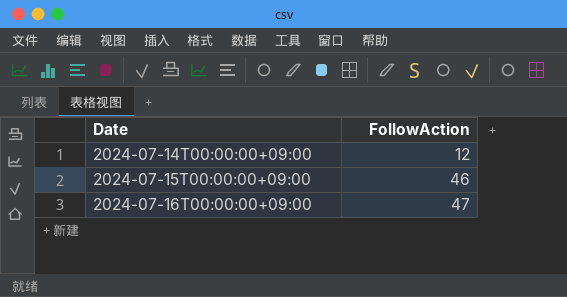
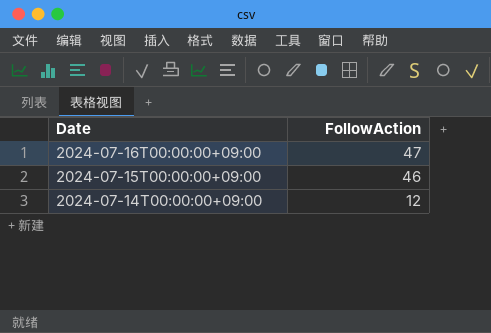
row order: Date ascending -> Date descending

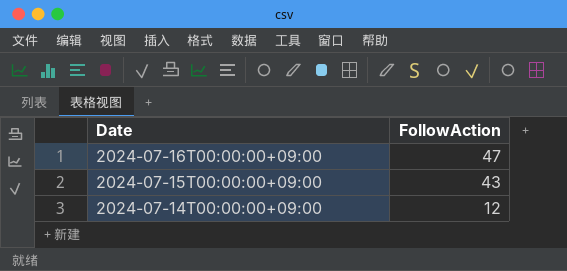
2024-07-15T00:00:00+09:00 | FollowAction: 46 -> 43

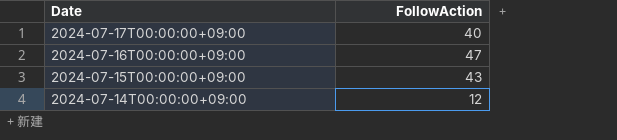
row 2024-07-17T00:00:00+09:00: none -> 40

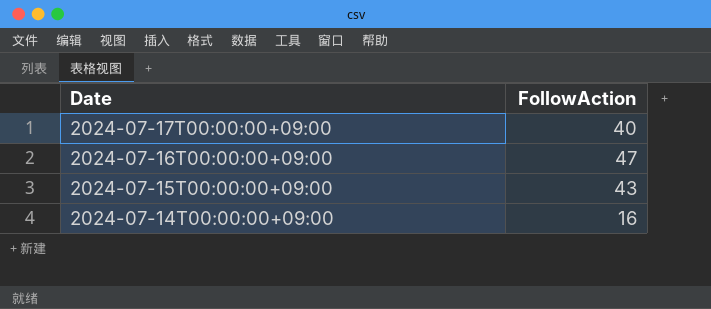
2024-07-14T00:00:00+09:00 | FollowAction: 12 -> 16

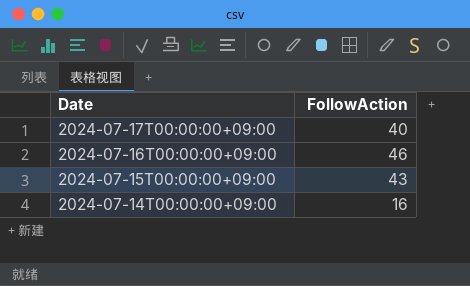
2024-07-16T00:00:00+09:00 | FollowAction: 47 -> 46

